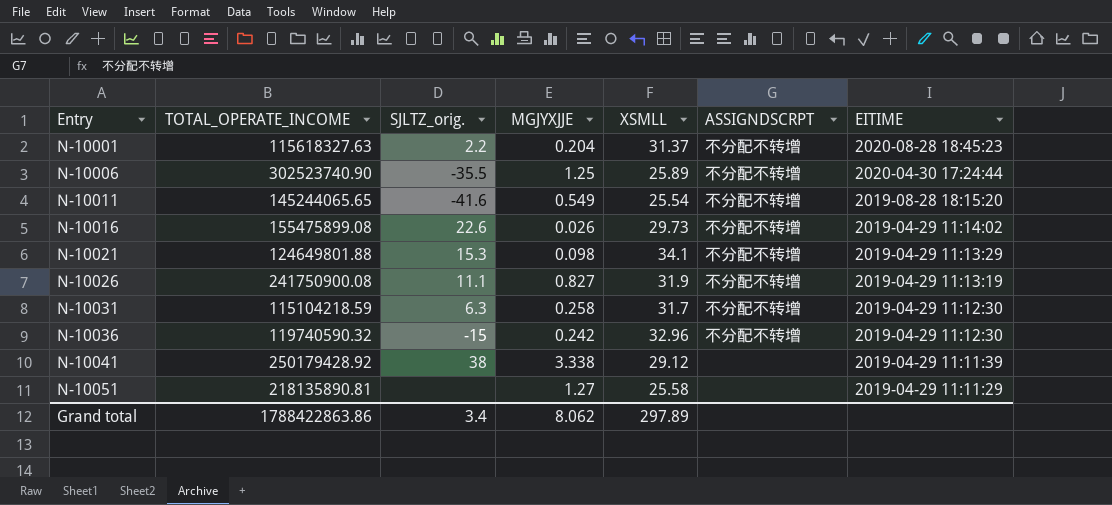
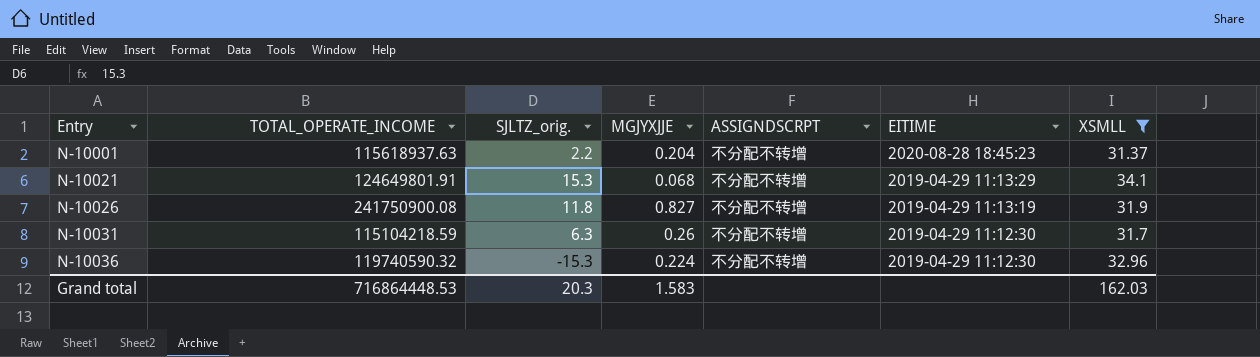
filter: none -> XSMLL >= 31.37
column XSMLL | position: 5 -> 7
N-10001 | TOTAL_OPERATE_INCOME: 115618327.63 -> 115618937.63
N-10021 | TOTAL_OPERATE_INCOME: 124649801.88 -> 124649801.91
N-10021 | MGJYXJJE: 0.098 -> 0.068
N-10026 | SJLTZ_orig.: 11.1 -> 11.8
N-10031 | MGJYXJJE: 0.258 -> 0.26
N-10036 | SJLTZ_orig.: -15 -> -15.3
N-10036 | MGJYXJJE: 0.242 -> 0.224
Grand total | TOTAL_OPERATE_INCOME: 1788422863.86 -> 716864448.53
Grand total | SJLTZ_orig.: 3.4 -> 20.3
Grand total | MGJYXJJE: 8.062 -> 1.583
Grand total | XSMLL: 297.89 -> 162.03

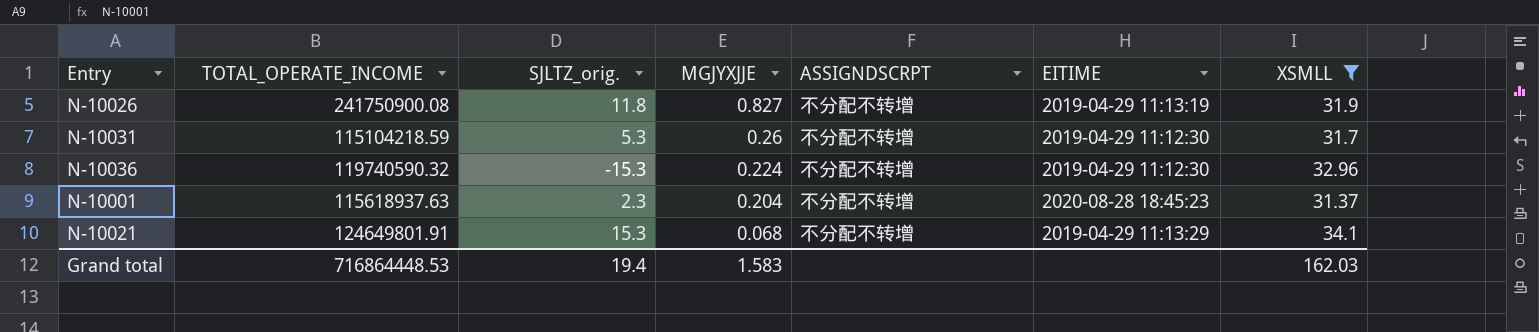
row order: Entry ascending -> MGJYXJJE descending
N-10031 | SJLTZ_orig.: 6.3 -> 5.3
N-10001 | SJLTZ_orig.: 2.2 -> 2.3
Grand total | SJLTZ_orig.: 20.3 -> 19.4

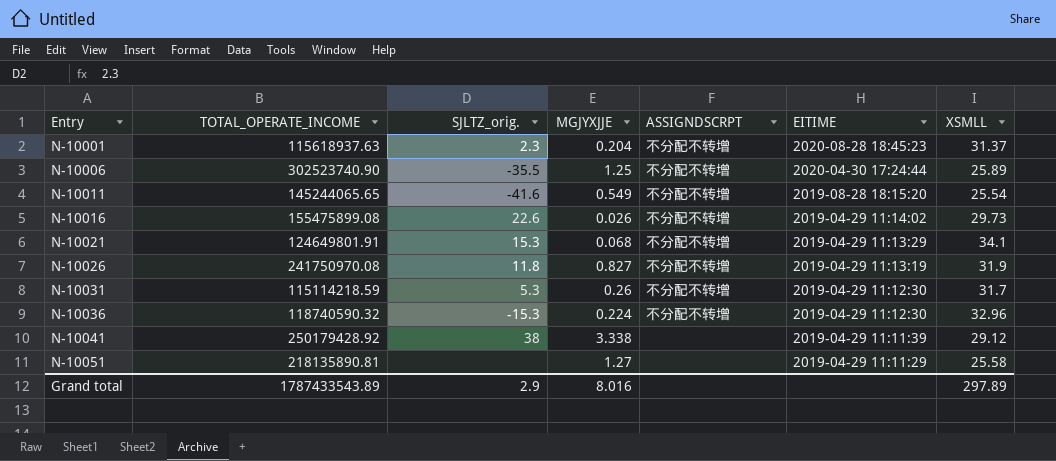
filter: XSMLL >= 31.37 -> none
row order: MGJYXJJE descending -> Entry ascending
N-10026 | TOTAL_OPERATE_INCOME: 241750900.08 -> 241750970.08
N-10031 | TOTAL_OPERATE_INCOME: 115104218.59 -> 115114218.59
N-10036 | TOTAL_OPERATE_INCOME: 119740590.32 -> 118740590.32
Grand total | TOTAL_OPERATE_INCOME: 716864448.53 -> 1787433543.89
Grand total | SJLTZ_orig.: 19.4 -> 2.9
Grand total | MGJYXJJE: 1.583 -> 8.016
Grand total | XSMLL: 162.03 -> 297.89

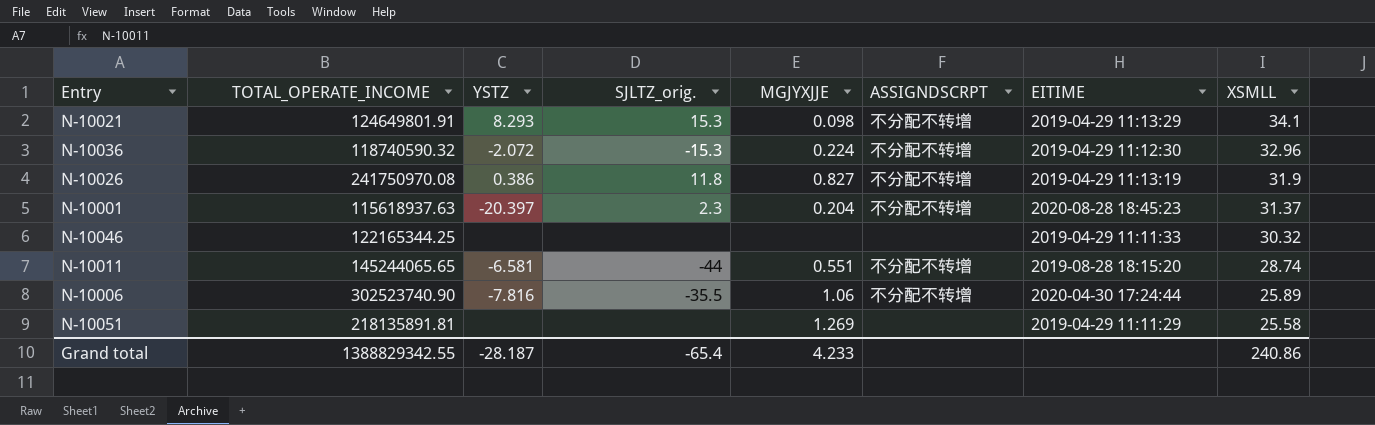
row order: Entry ascending -> XSMLL descending
column YSTZ | position: none -> 3
row N-10016: 155475899.08 | 22.6 | 0.026 | 不分配不转增 | 2019-04-29 11:14:02 | 29.73 -> none
row N-10031: 115114218.59 | 5.3 | 0.26 | 不分配不转增 | 2019-04-29 11:12:30 | 31.7 -> none
row N-10041: 250179428.92 | 38 | 3.338 | none | 2019-04-29 11:11:39 | 29.12 -> none
N-10021 | MGJYXJJE: 0.068 -> 0.098
row N-10046: none -> 122165344.25 | none | none | none | none | 2019-04-29 11:11:33 | 30.32
N-10011 | SJLTZ_orig.: -41.6 -> -44
N-10011 | MGJYXJJE: 0.549 -> 0.551
N-10011 | XSMLL: 25.54 -> 28.74
N-10006 | MGJYXJJE: 1.25 -> 1.06
N-10051 | TOTAL_OPERATE_INCOME: 218135890.81 -> 218135891.81
N-10051 | MGJYXJJE: 1.27 -> 1.269
Grand total | TOTAL_OPERATE_INCOME: 1787433543.89 -> 1388829342.55
Grand total | SJLTZ_orig.: 2.9 -> -65.4
Grand total | MGJYXJJE: 8.016 -> 4.233
Grand total | XSMLL: 297.89 -> 240.86

